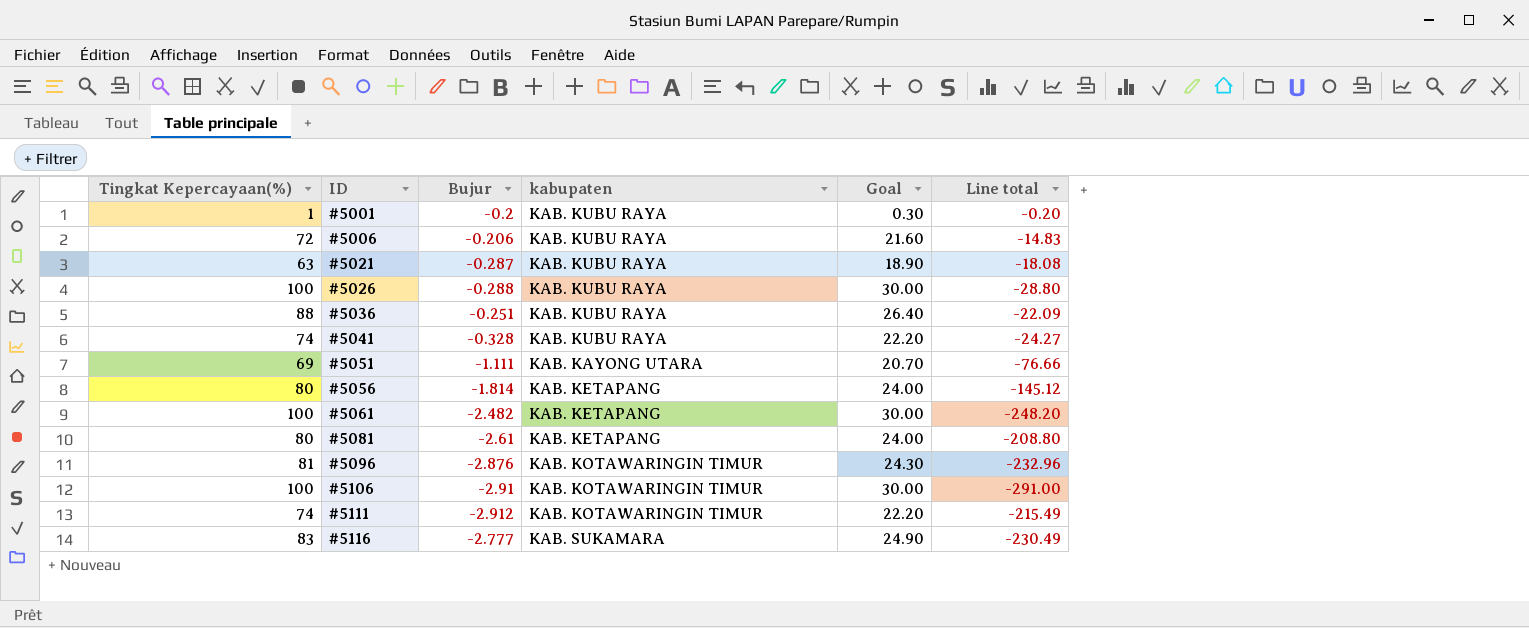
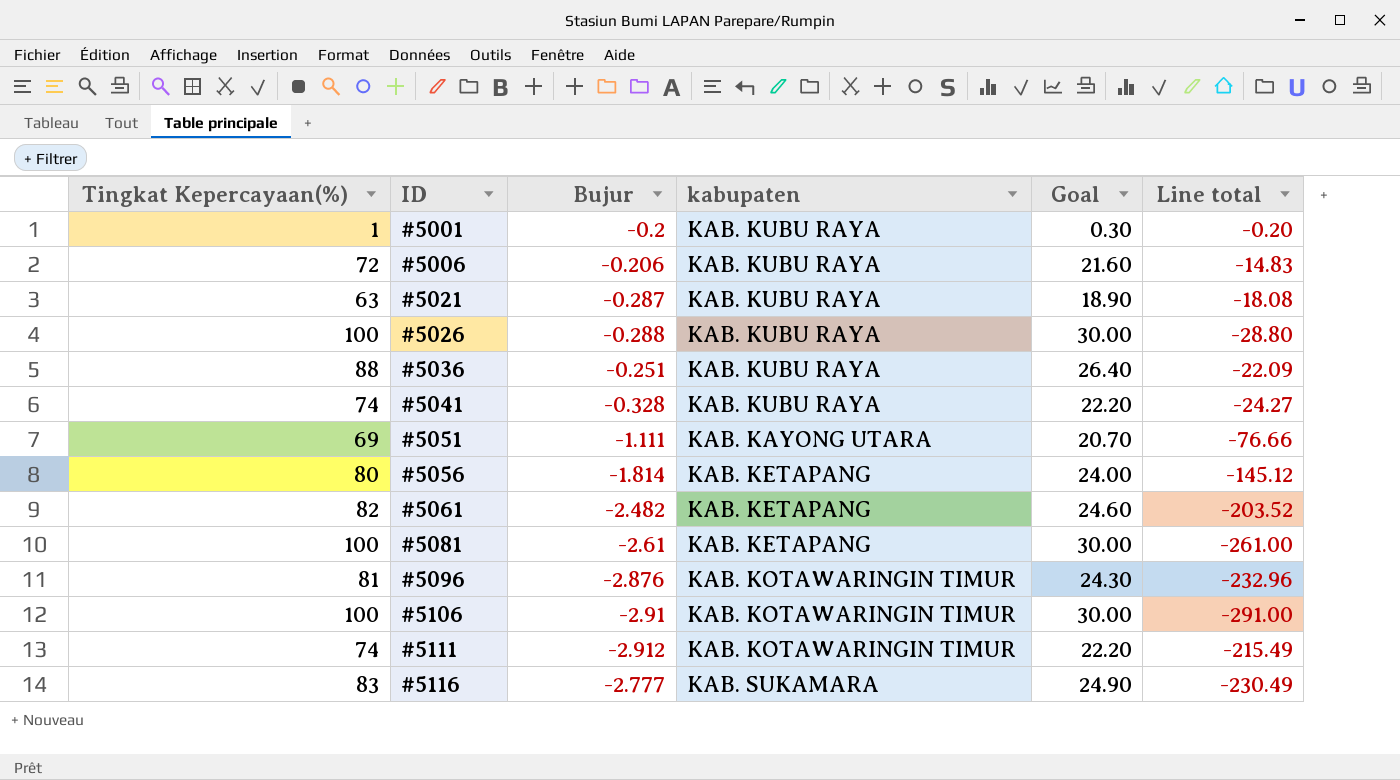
#5061 | Tingkat Kepercayaan(%): 100 -> 82
#5061 | Goal: 30.00 -> 24.60
#5061 | Line total: -248.20 -> -203.52
#5081 | Tingkat Kepercayaan(%): 80 -> 100
#5081 | Goal: 24.00 -> 30.00
#5081 | Line total: -208.80 -> -261.00

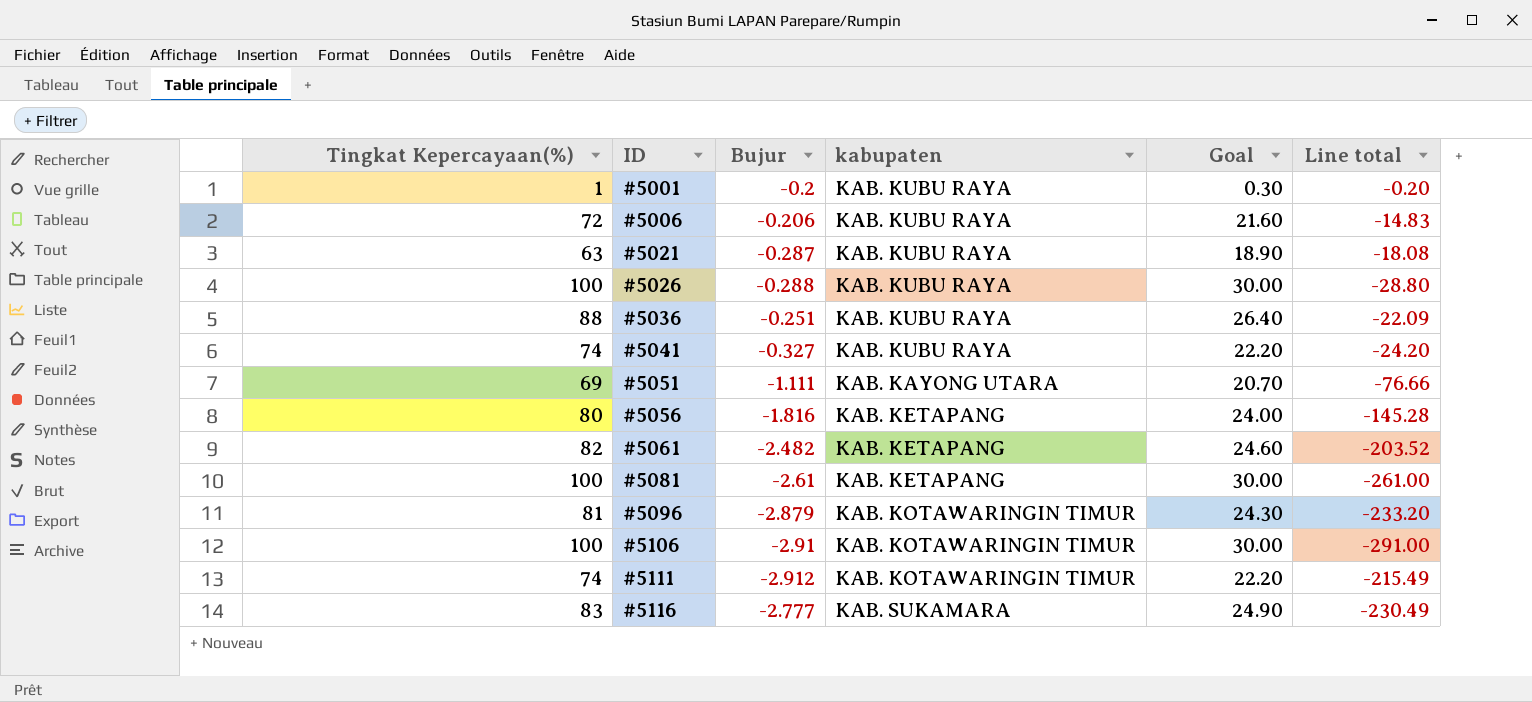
#5041 | Bujur: -0.328 -> -0.327
#5041 | Line total: -24.27 -> -24.20
#5056 | Bujur: -1.814 -> -1.816
#5056 | Line total: -145.12 -> -145.28
#5096 | Bujur: -2.876 -> -2.879
#5096 | Line total: -232.96 -> -233.20

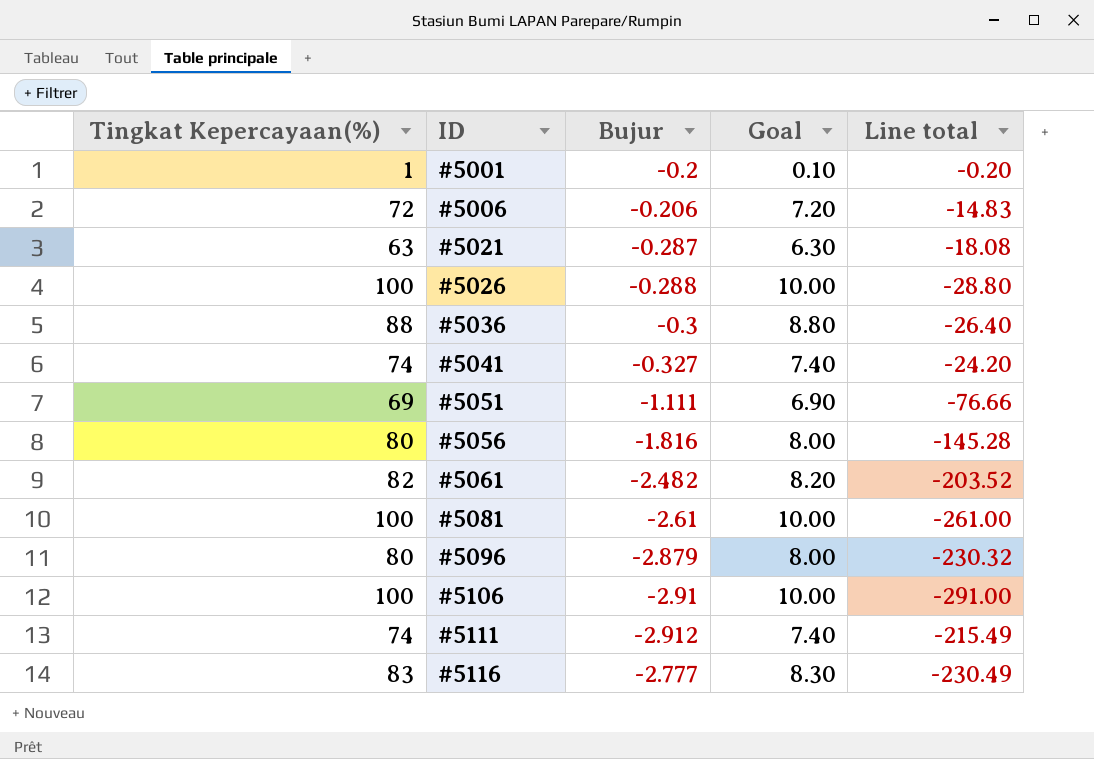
column kabupaten | position: 4 -> none
column Goal | formula: [Tingkat Kepercayaan(%)] * 0.3 -> [Tingkat Kepercayaan(%)] * 0.1
#5036 | Bujur: -0.251 -> -0.3
#5036 | Line total: -22.09 -> -26.40
#5096 | Tingkat Kepercayaan(%): 81 -> 80
#5096 | Line total: -233.20 -> -230.32

